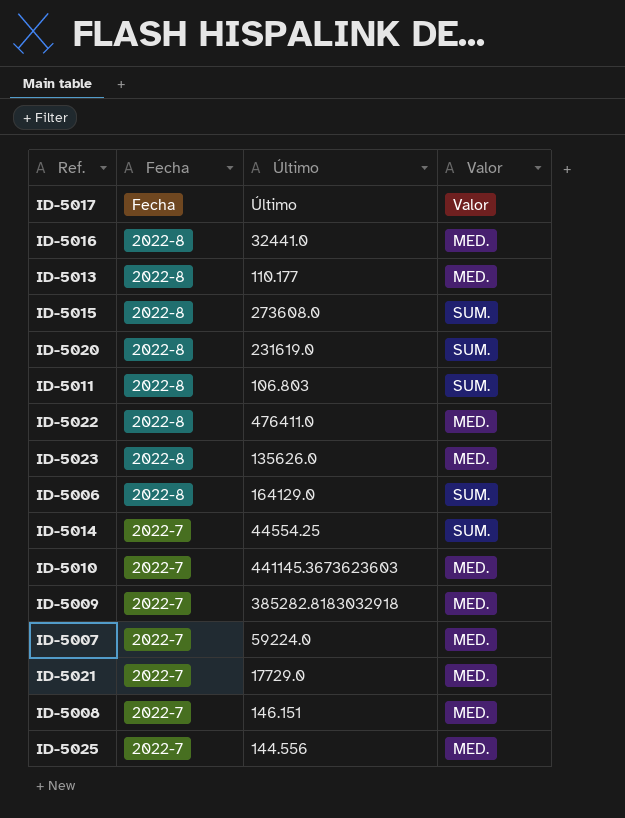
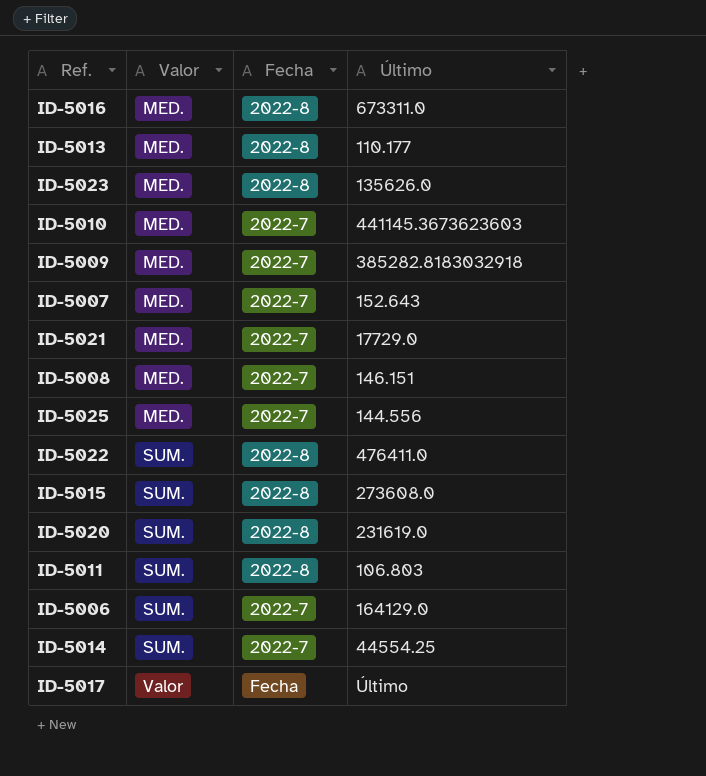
row order: Fecha descending -> Valor ascending
column Valor | position: 4 -> 2
ID-5016 | Último: 32441.0 -> 673311.0
ID-5007 | Último: 59224.0 -> 152.643
ID-5022 | Valor: MED. -> SUM.
ID-5006 | Fecha: 2022-8 -> 2022-7

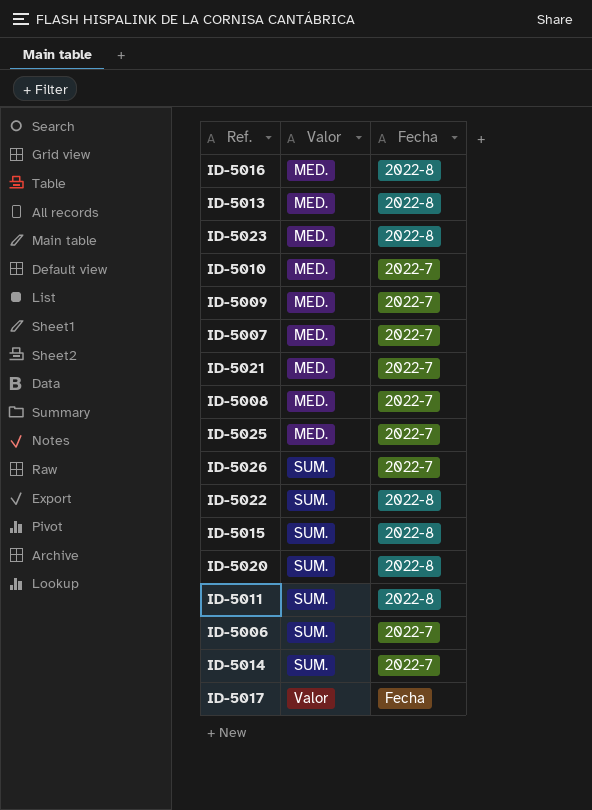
column Último | position: 4 -> none
row ID-5026: none -> SUM. | 2022-7

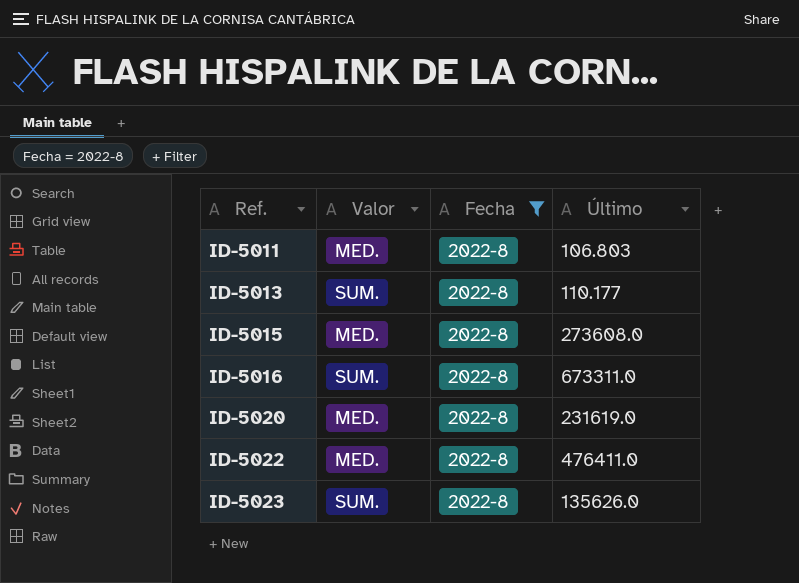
filter: none -> Fecha = 2022-8
row order: Valor ascending -> Ref. ascending
column Último | position: none -> 4
ID-5011 | Valor: SUM. -> MED.
ID-5013 | Valor: MED. -> SUM.
ID-5015 | Valor: SUM. -> MED.
ID-5016 | Valor: MED. -> SUM.
ID-5020 | Valor: SUM. -> MED.
ID-5022 | Valor: SUM. -> MED.
ID-5023 | Valor: MED. -> SUM.

